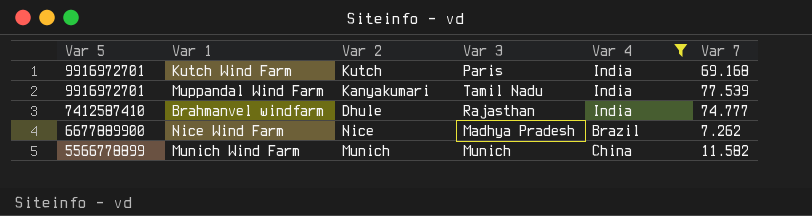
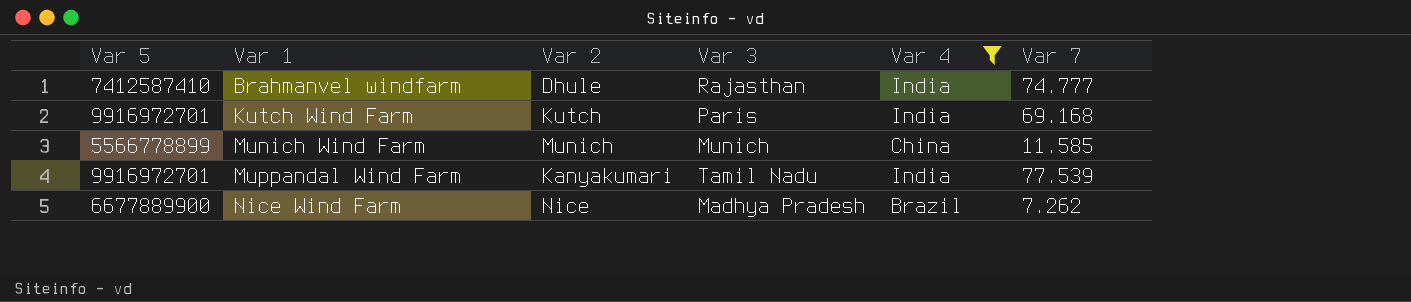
row order: Var 5 descending -> Var 1 ascending
Munich Wind Farm | Var 7: 11.582 -> 11.585

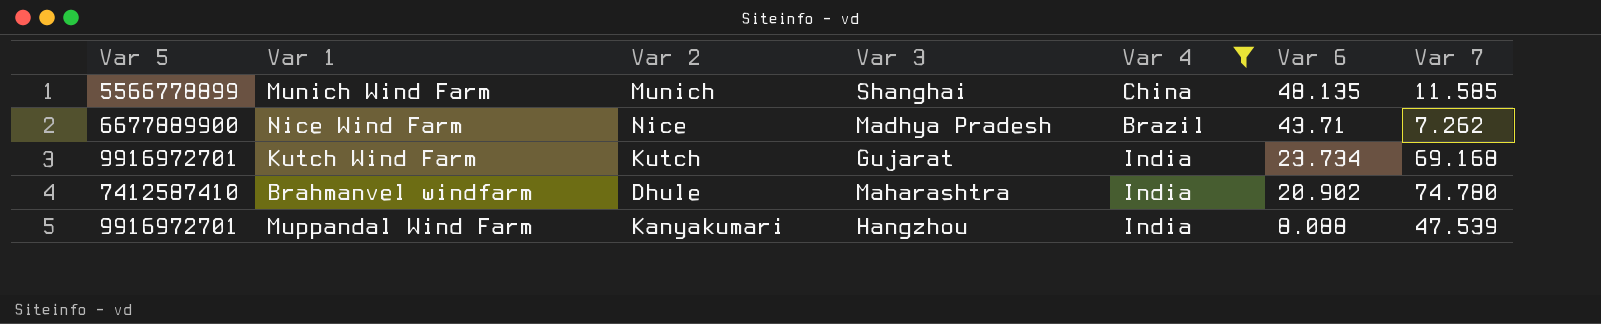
row order: Var 1 ascending -> Var 6 descending
column Var 6 | position: none -> 6
Munich Wind Farm | Var 3: Munich -> Shanghai
Kutch Wind Farm | Var 3: Paris -> Gujarat
Brahmanvel windfarm | Var 3: Rajasthan -> Maharashtra
Brahmanvel windfarm | Var 7: 74.777 -> 74.780
Muppandal Wind Farm | Var 3: Tamil Nadu -> Hangzhou
Muppandal Wind Farm | Var 7: 77.539 -> 47.539

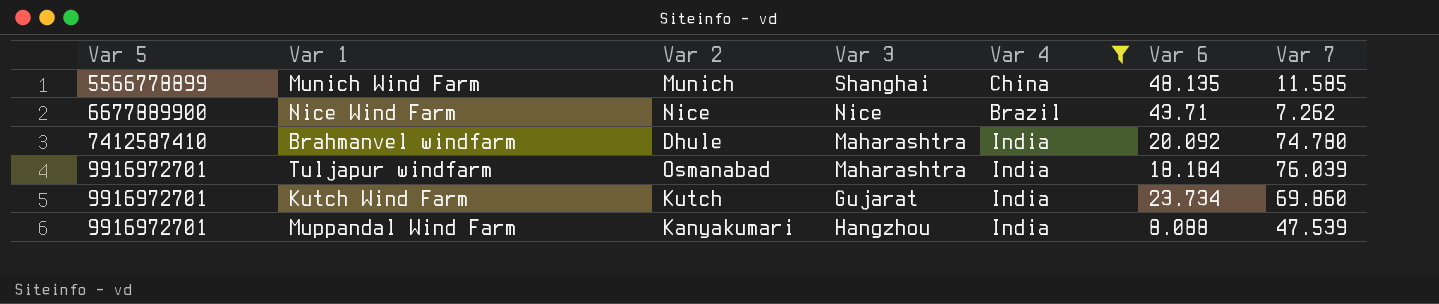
row order: Var 6 descending -> Var 5 ascending
Nice Wind Farm | Var 3: Madhya Pradesh -> Nice
Brahmanvel windfarm | Var 6: 20.902 -> 20.092
row Tuljapur windfarm: none -> 9916972701 | Osmanabad | Maharashtra | India | 18.184 | 76.039
Kutch Wind Farm | Var 7: 69.168 -> 69.860

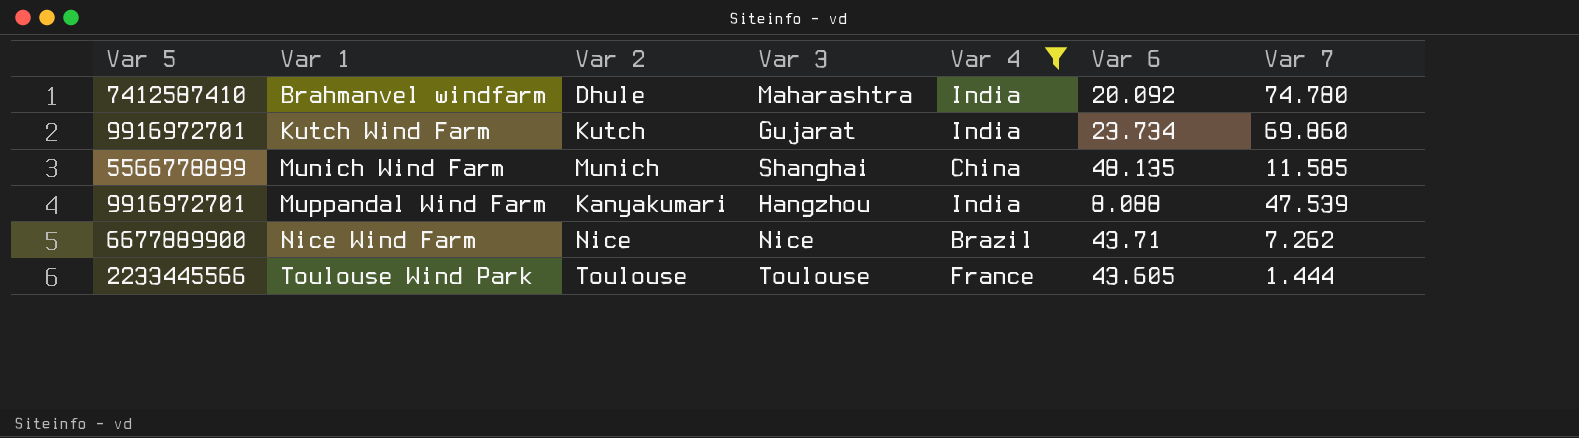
row order: Var 5 ascending -> Var 1 ascending
row Tuljapur windfarm: 9916972701 | Osmanabad | Maharashtra | India | 18.184 | 76.039 -> none
row Toulouse Wind Park: none -> 2233445566 | Toulouse | Toulouse | France | 43.605 | 1.444

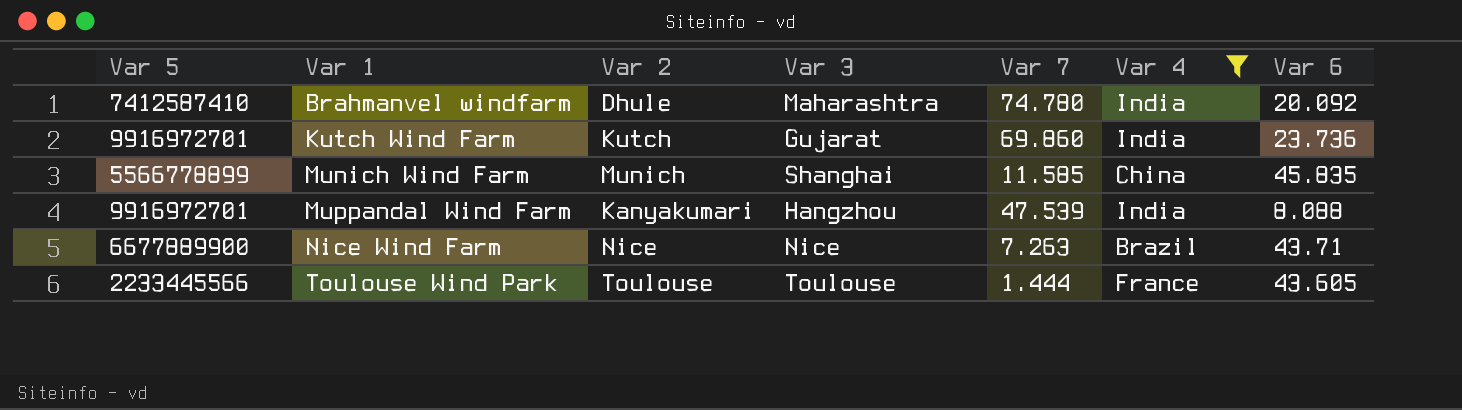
column Var 7 | position: 7 -> 5
Kutch Wind Farm | Var 6: 23.734 -> 23.736
Munich Wind Farm | Var 6: 48.135 -> 45.835
Nice Wind Farm | Var 7: 7.262 -> 7.263

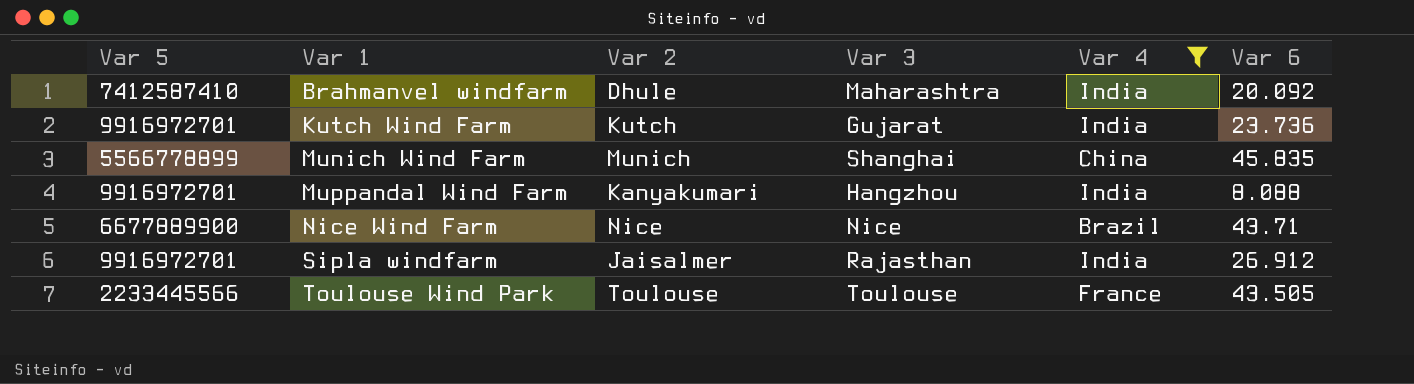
column Var 7 | position: 5 -> none
row Sipla windfarm: none -> 9916972701 | Jaisalmer | Rajasthan | India | 26.912
Toulouse Wind Park | Var 6: 43.605 -> 43.505

